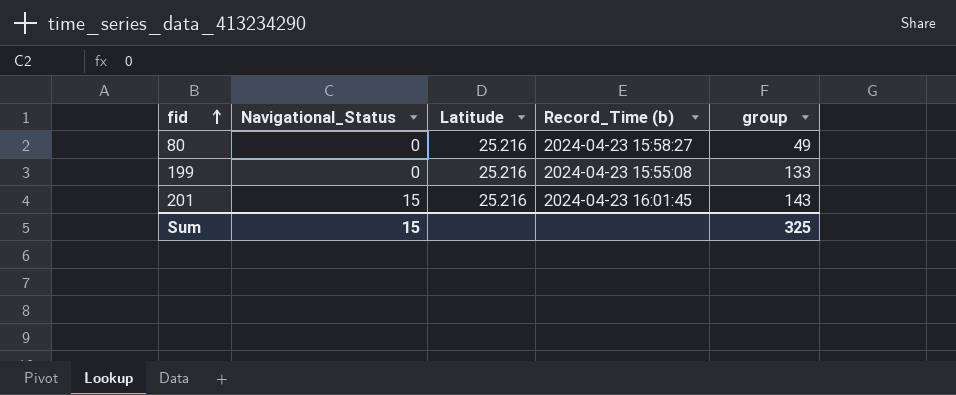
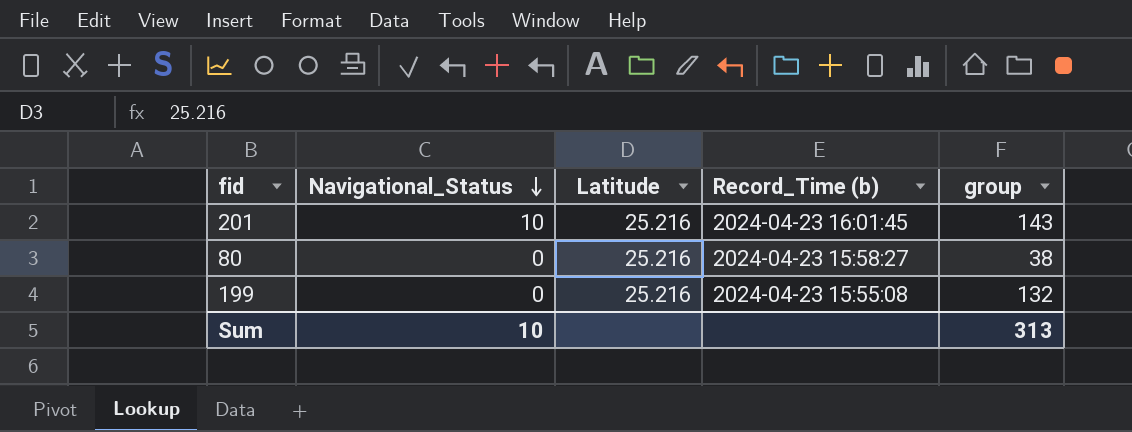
row order: fid ascending -> Navigational_Status descending
201 | Navigational_Status: 15 -> 10
80 | group: 49 -> 38
199 | group: 133 -> 132
Sum | Navigational_Status: 15 -> 10
Sum | group: 325 -> 313

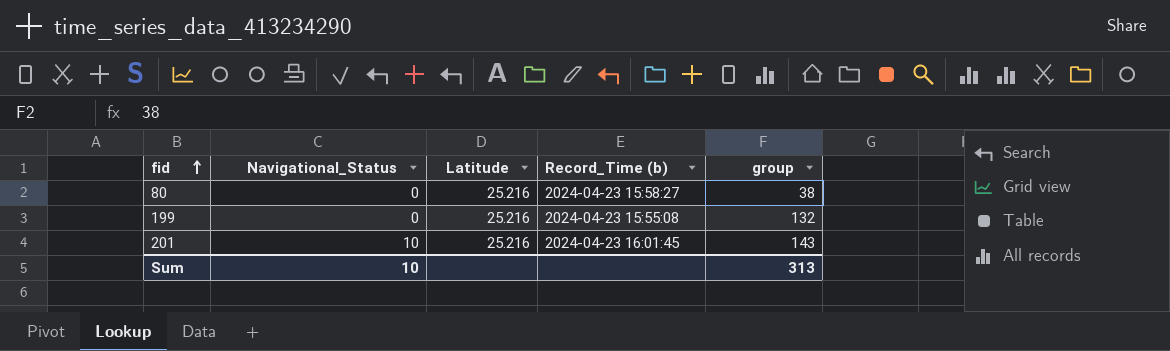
row order: Navigational_Status descending -> fid ascending

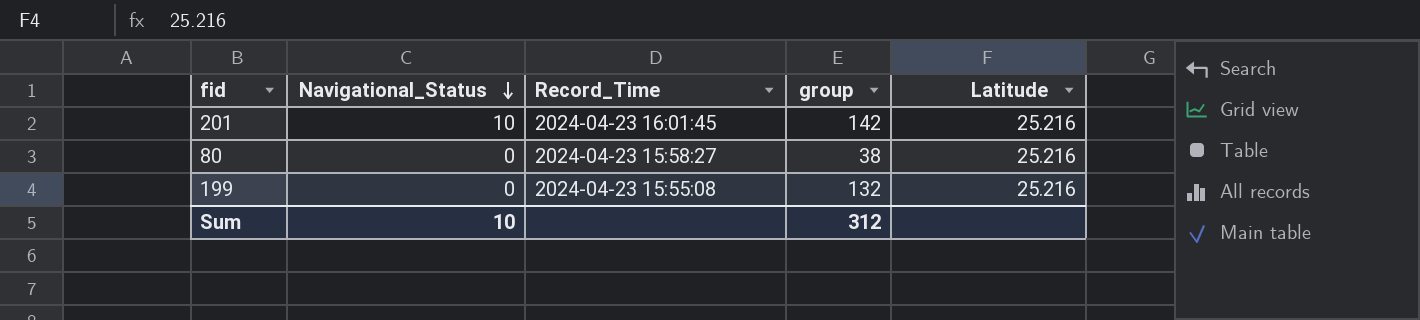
row order: fid ascending -> Navigational_Status descending
column name: Record_Time (b) -> Record_Time
column Latitude | position: 3 -> 5
201 | group: 143 -> 142
Sum | group: 313 -> 312

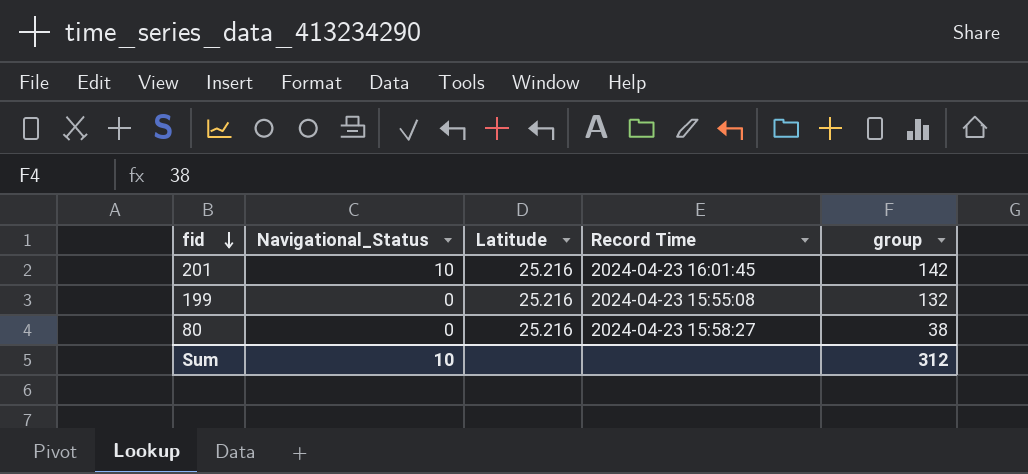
row order: Navigational_Status descending -> fid descending
column Latitude | position: 5 -> 3
column name: Record_Time -> Record Time

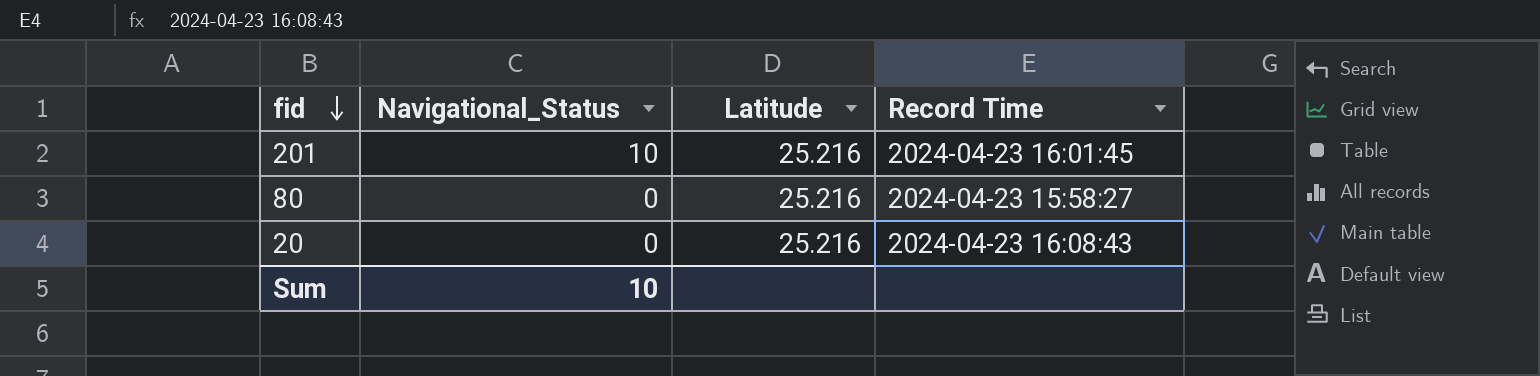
column group | position: 5 -> none
row 199: 0 | 25.216 | 2024-04-23 15:55:08 | 132 -> none
row 20: none -> 0 | 25.216 | 2024-04-23 16:08:43

